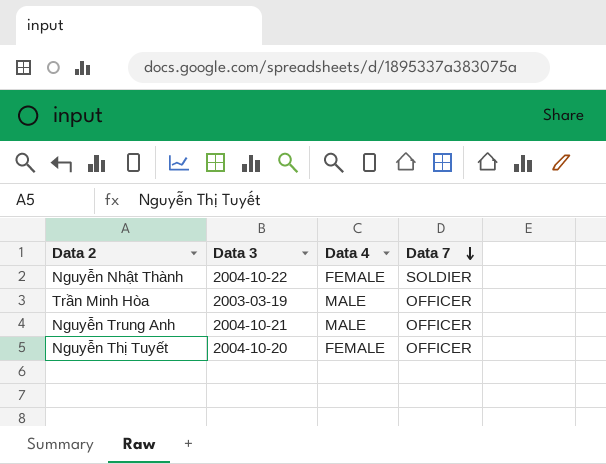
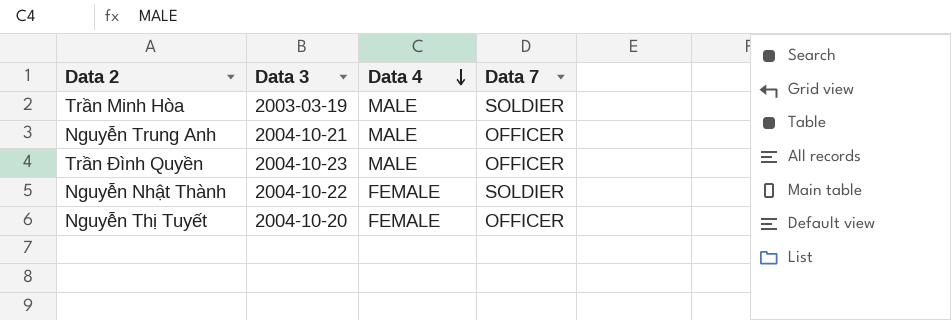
row order: Data 7 descending -> Data 4 descending
Trần Minh Hòa | Data 7: OFFICER -> SOLDIER
row Trần Đình Quyền: none -> 2004-10-23 | MALE | OFFICER

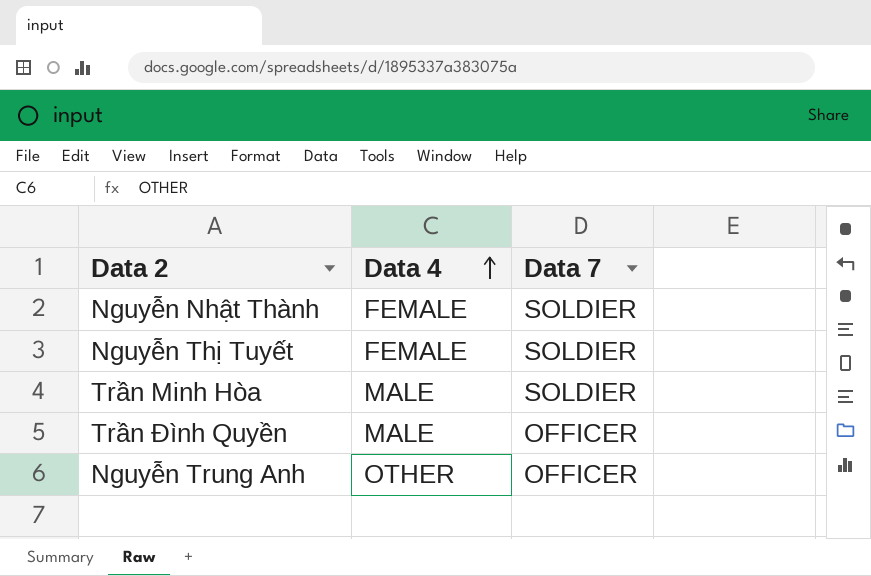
row order: Data 4 descending -> Data 4 ascending
column Data 3 | position: 2 -> none
Nguyễn Thị Tuyết | Data 7: OFFICER -> SOLDIER
Nguyễn Trung Anh | Data 4: MALE -> OTHER

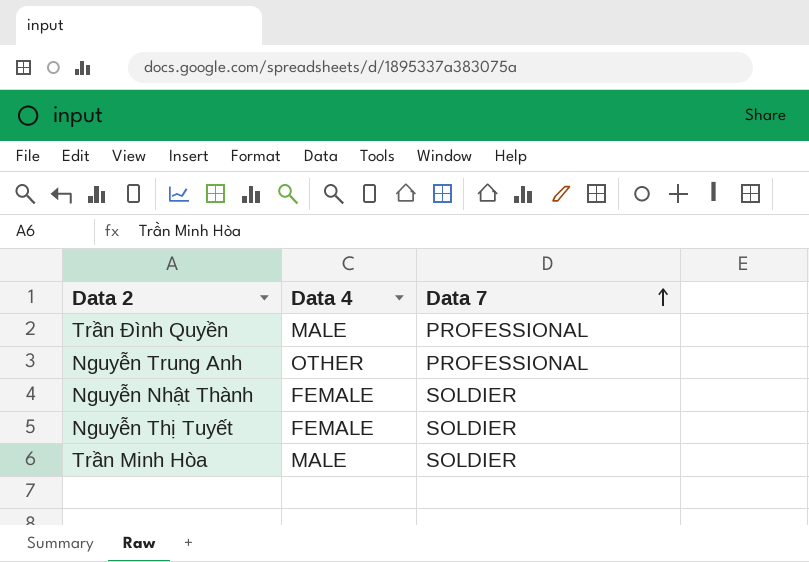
row order: Data 4 ascending -> Data 7 ascending
Trần Đình Quyền | Data 7: OFFICER -> PROFESSIONAL
Nguyễn Trung Anh | Data 7: OFFICER -> PROFESSIONAL

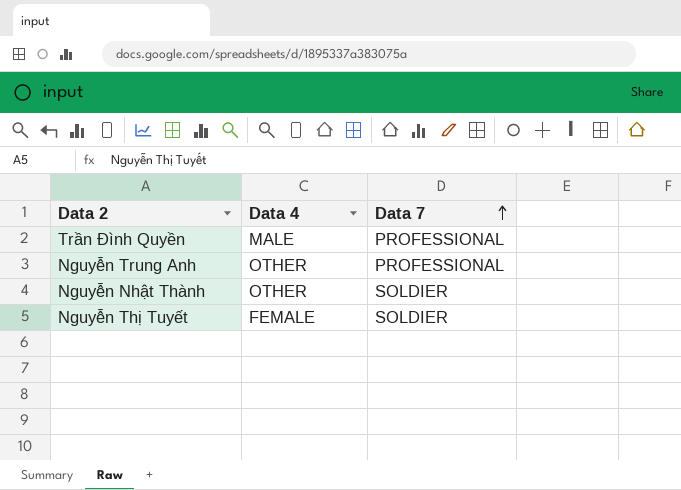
row Trần Minh Hòa: MALE | SOLDIER -> none
Nguyễn Nhật Thành | Data 4: FEMALE -> OTHER

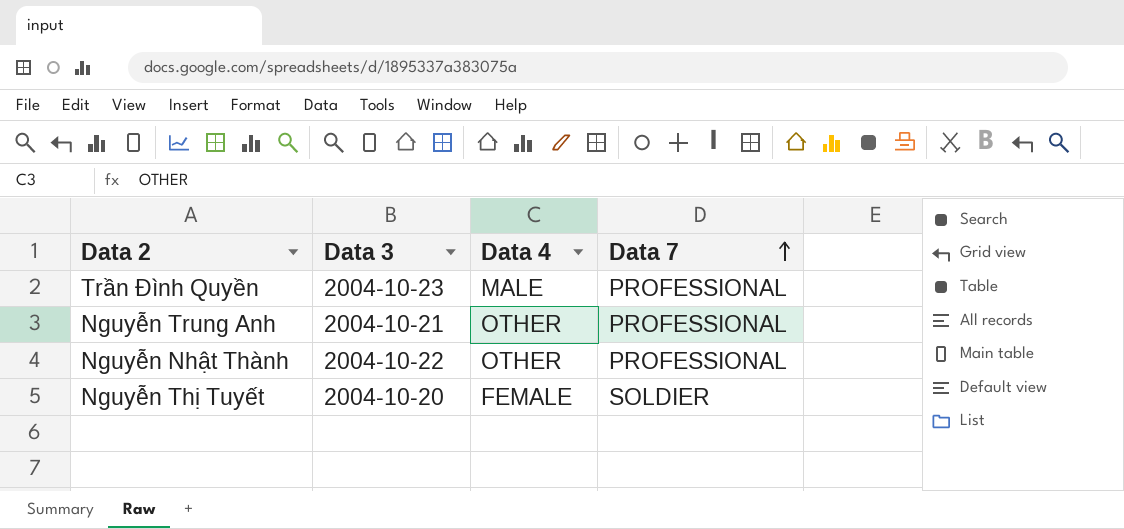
column Data 3 | position: none -> 2
Nguyễn Nhật Thành | Data 7: SOLDIER -> PROFESSIONAL

